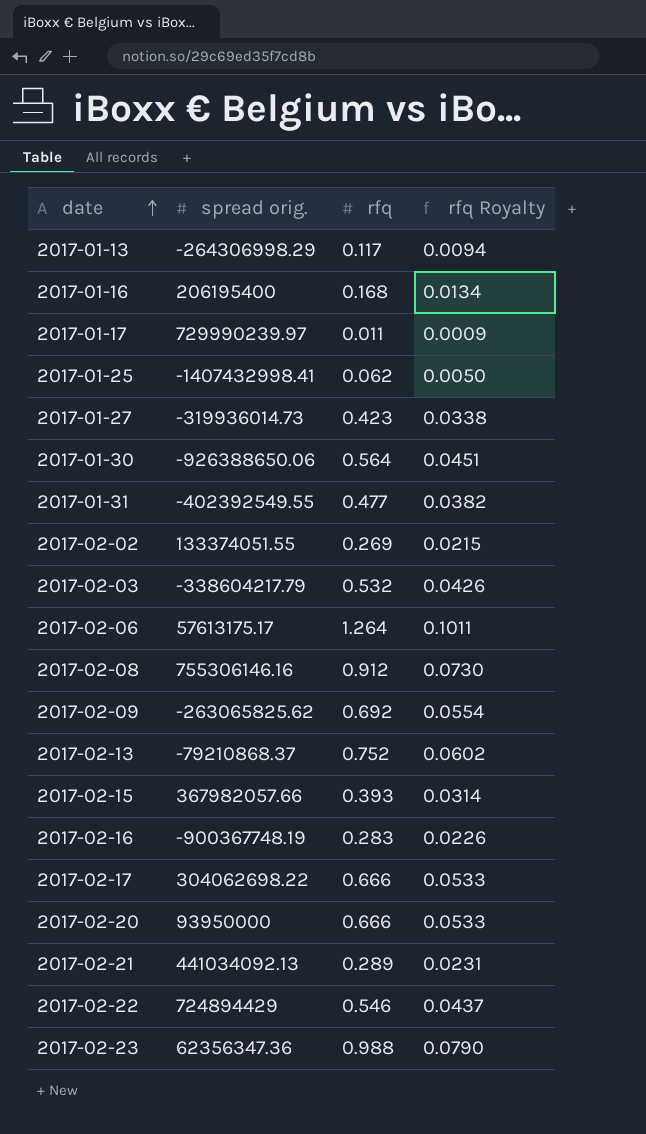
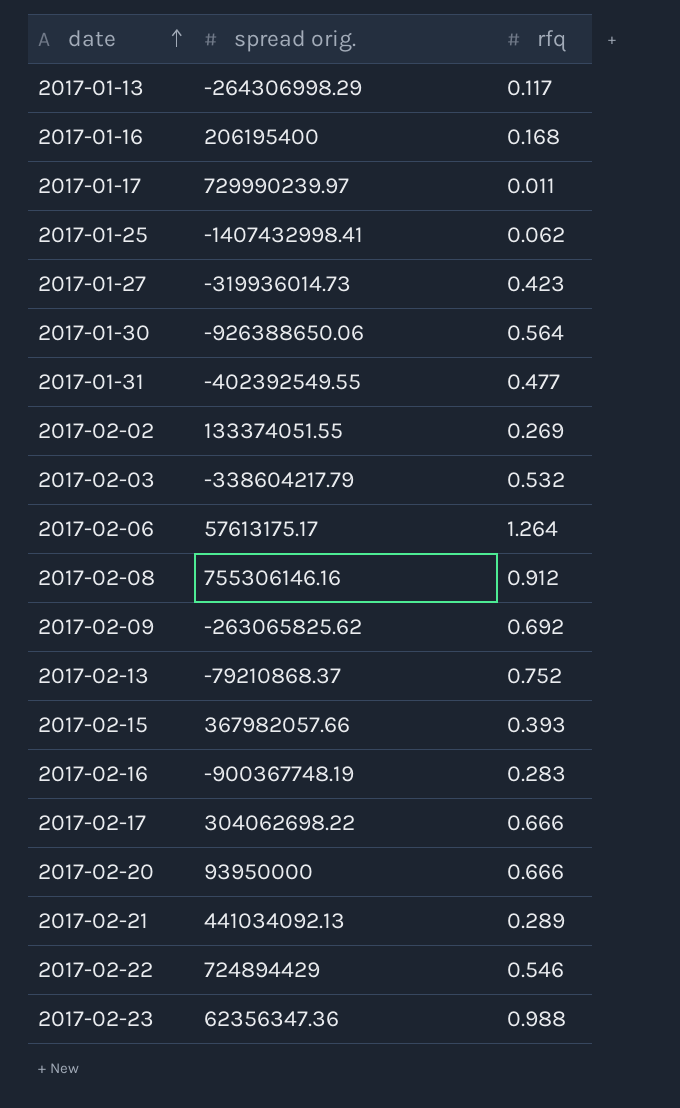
column rfq Royalty | formula: [rfq] * 0.08 -> none

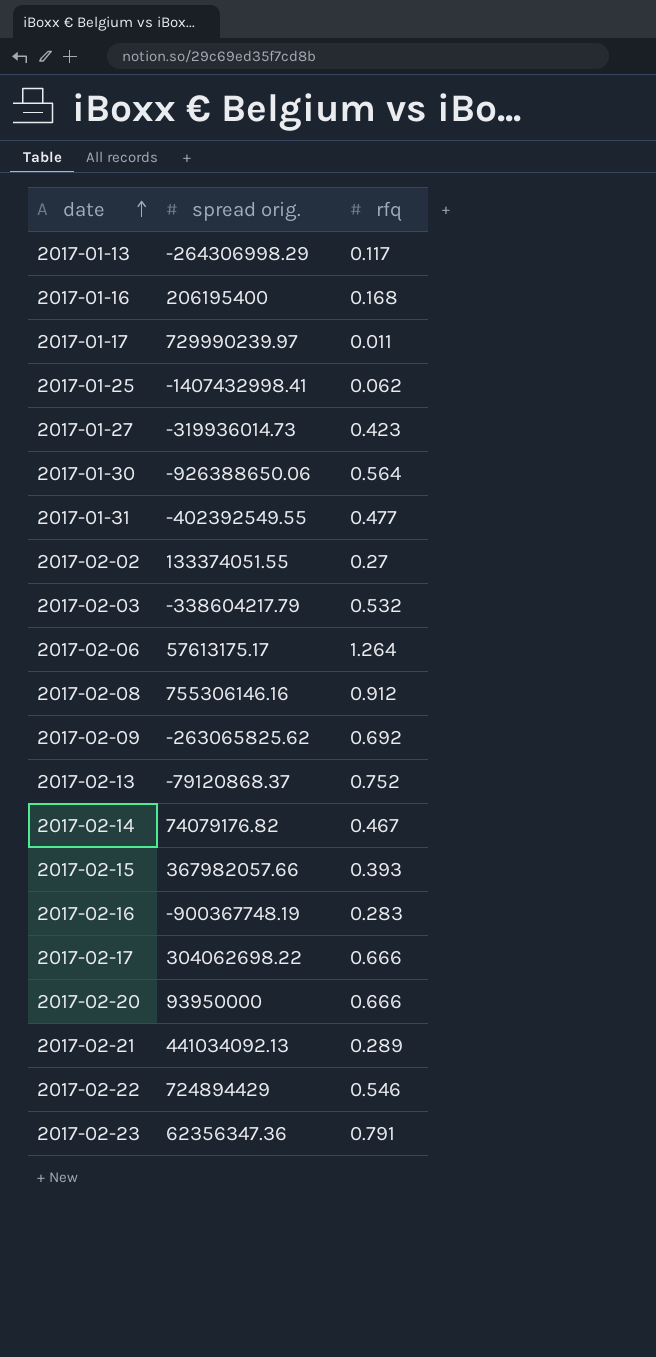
2017-02-02 | rfq: 0.269 -> 0.27
2017-02-13 | spread orig.: -79210868.37 -> -79120868.37
row 2017-02-14: none -> 74079176.82 | 0.467
2017-02-23 | rfq: 0.988 -> 0.791

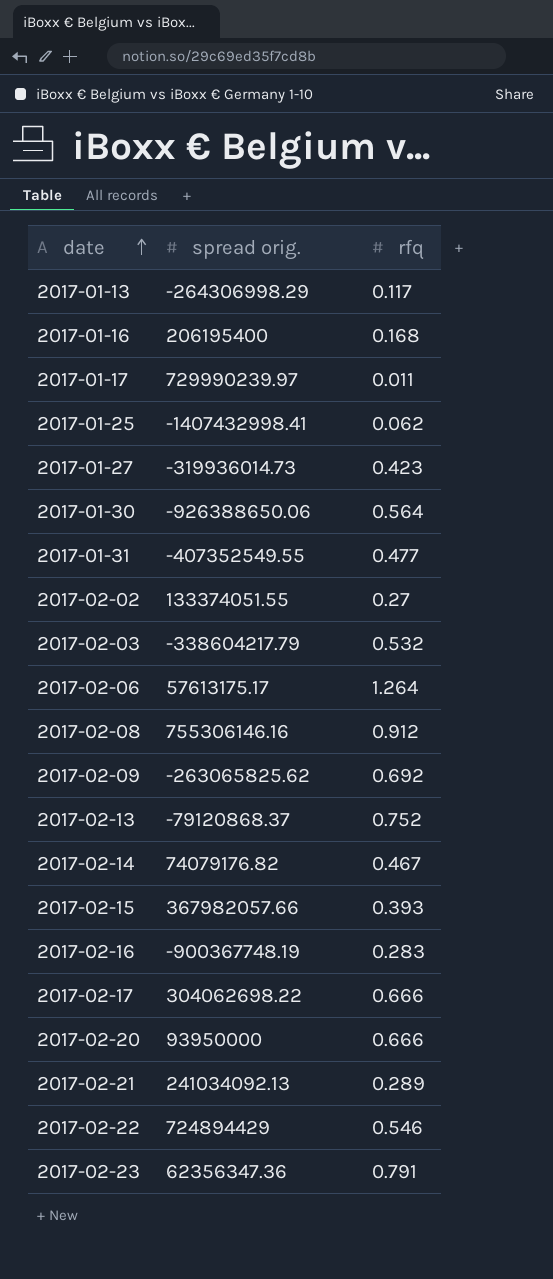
2017-01-31 | spread orig.: -402392549.55 -> -407352549.55
2017-02-21 | spread orig.: 441034092.13 -> 241034092.13

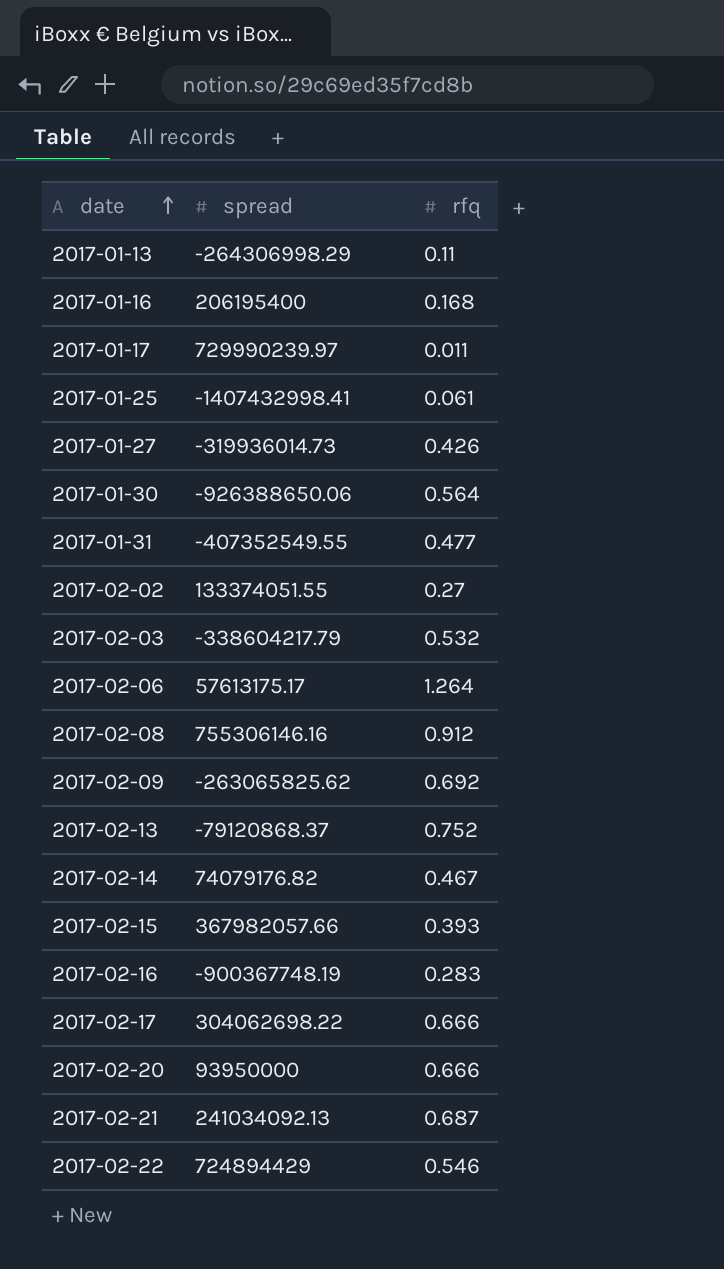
column name: spread orig. -> spread
row 2017-02-23: 62356347.36 | 0.791 -> none
2017-01-13 | rfq: 0.117 -> 0.11
2017-01-25 | rfq: 0.062 -> 0.061
2017-01-27 | rfq: 0.423 -> 0.426
2017-02-21 | rfq: 0.289 -> 0.687

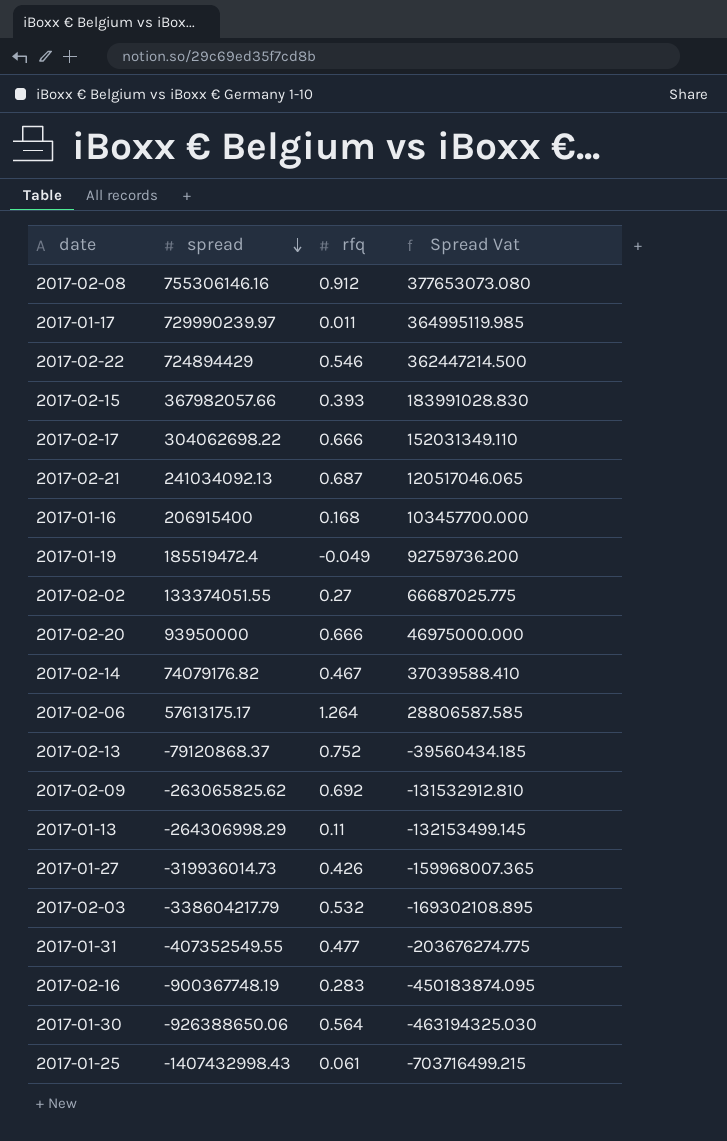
row order: date ascending -> spread descending
column Spread Vat | formula: none -> [spread] * 0.5
2017-01-16 | spread: 206195400 -> 206915400
row 2017-01-19: none -> 185519472.4 | -0.049 | 92759736.200
2017-01-25 | spread: -1407432998.41 -> -1407432998.43

